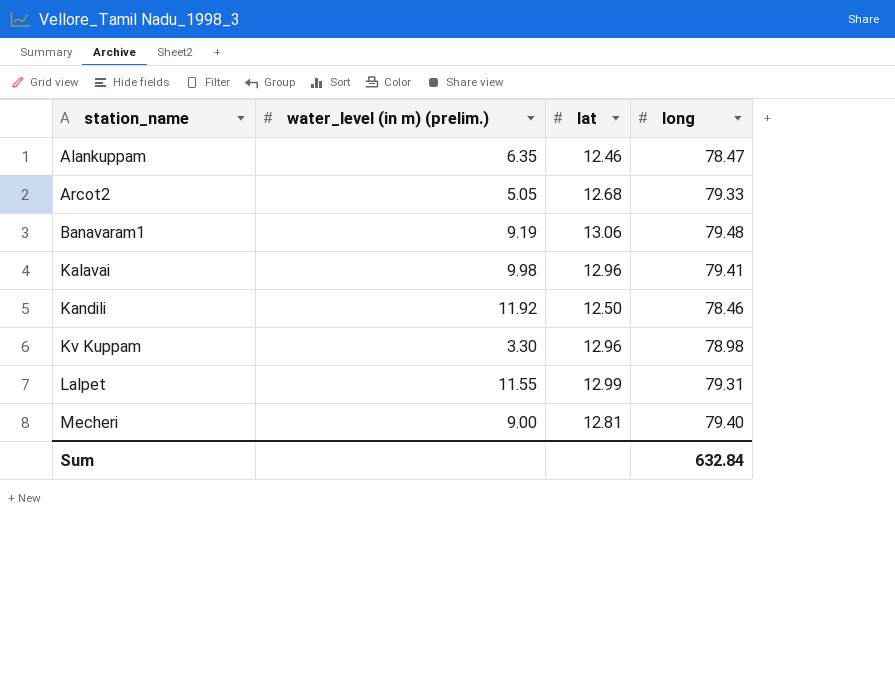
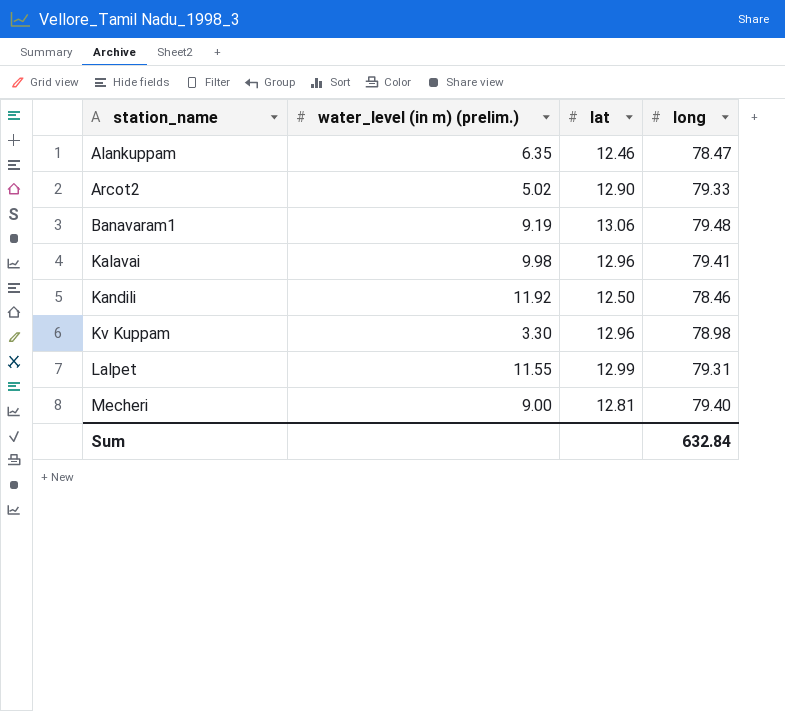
Arcot2 | water_level (in m) (prelim.): 5.05 -> 5.02
Arcot2 | lat: 12.68 -> 12.90

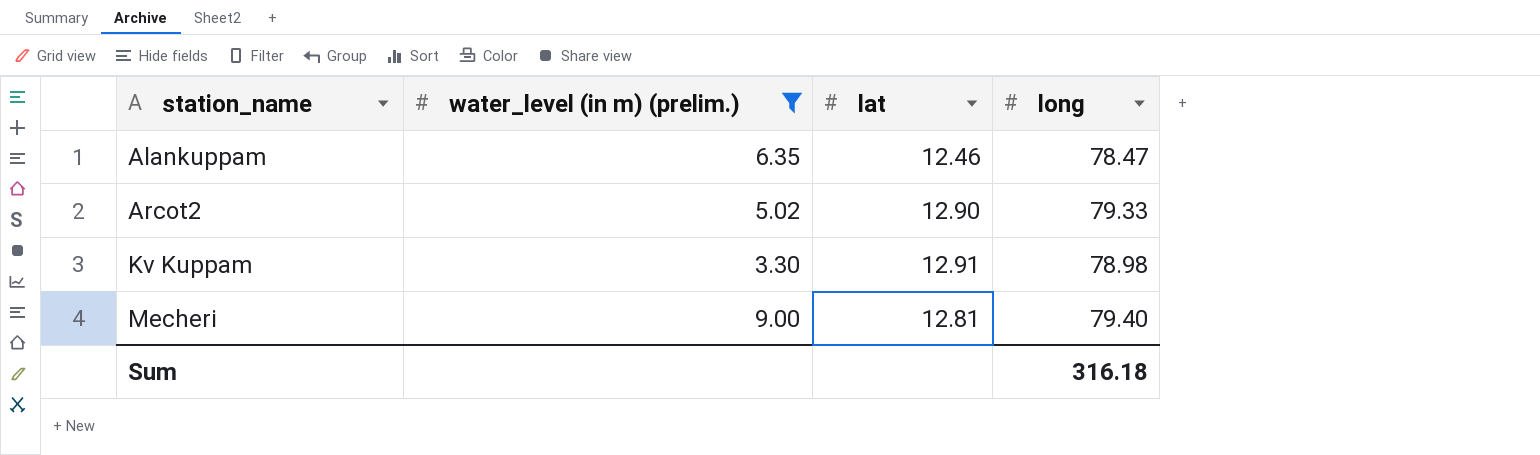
filter: none -> water_level (in m) (prelim.) <= 9.00
Kv Kuppam | lat: 12.96 -> 12.91
Sum | long: 632.84 -> 316.18

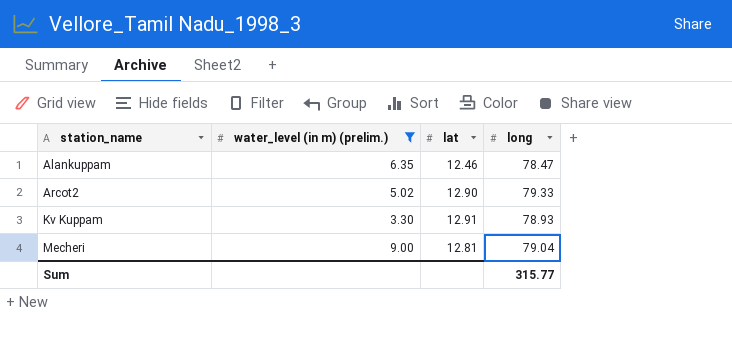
Kv Kuppam | long: 78.98 -> 78.93
Mecheri | long: 79.40 -> 79.04
Sum | long: 316.18 -> 315.77

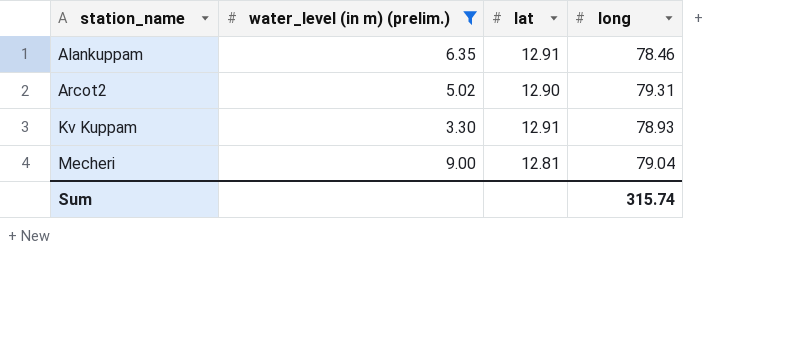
Alankuppam | lat: 12.46 -> 12.91
Alankuppam | long: 78.47 -> 78.46
Arcot2 | long: 79.33 -> 79.31
Sum | long: 315.77 -> 315.74

